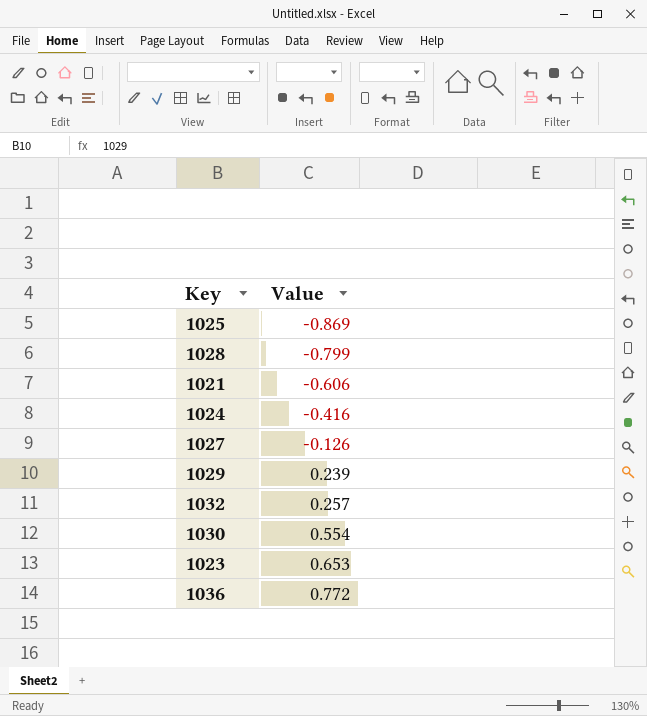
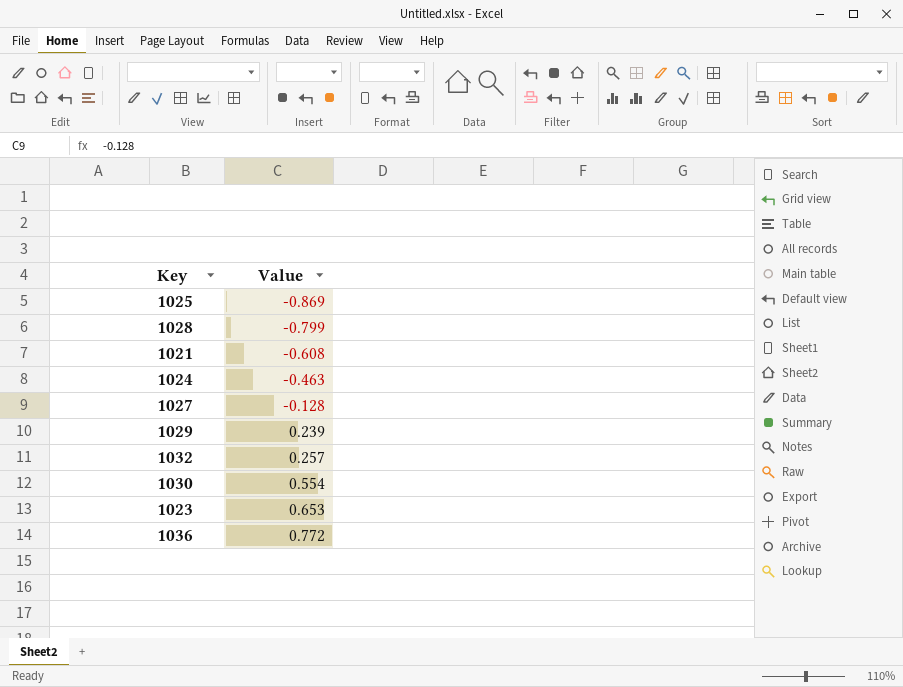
1021 | Value: -0.606 -> -0.608
1024 | Value: -0.416 -> -0.463
1027 | Value: -0.126 -> -0.128

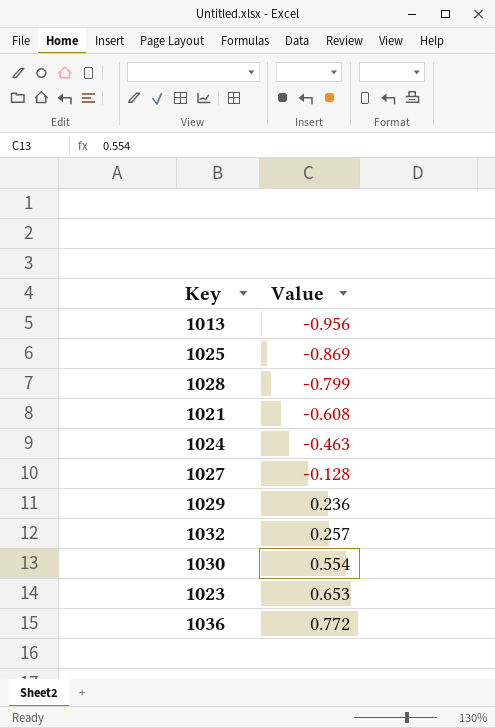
row 1013: none -> -0.956
1029 | Value: 0.239 -> 0.236

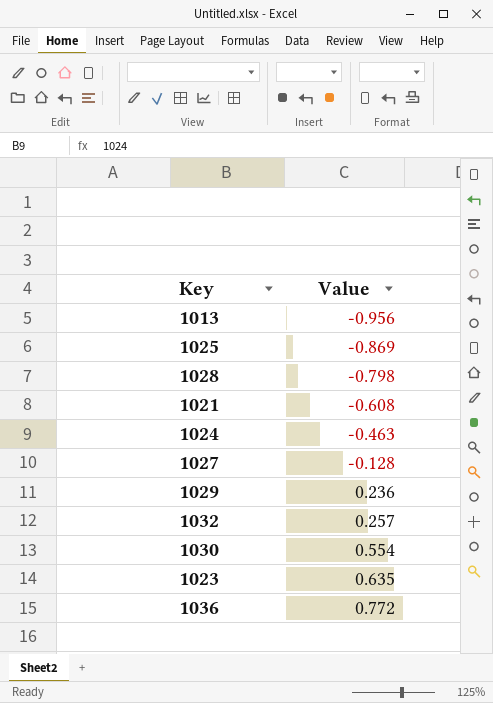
1028 | Value: -0.799 -> -0.798
1023 | Value: 0.653 -> 0.635

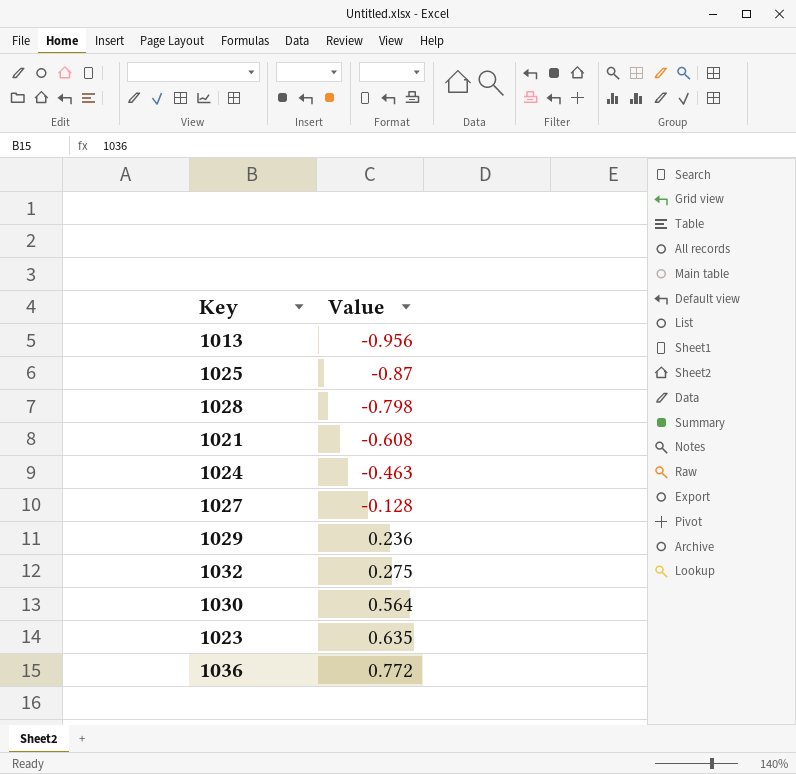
1025 | Value: -0.869 -> -0.87
1032 | Value: 0.257 -> 0.275
1030 | Value: 0.554 -> 0.564

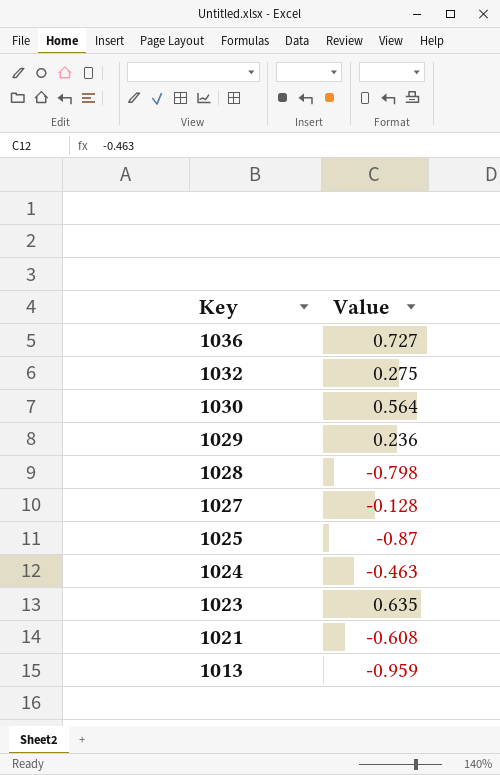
row order: Value ascending -> Key descending
1036 | Value: 0.772 -> 0.727
1013 | Value: -0.956 -> -0.959

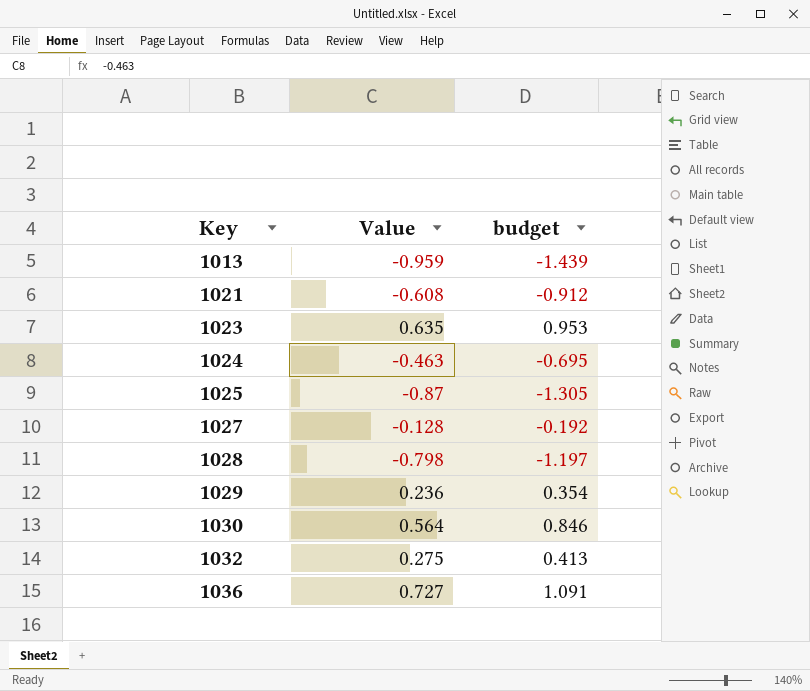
row order: Key descending -> Key ascending
column budget | formula: none -> [Value] * 1.5

